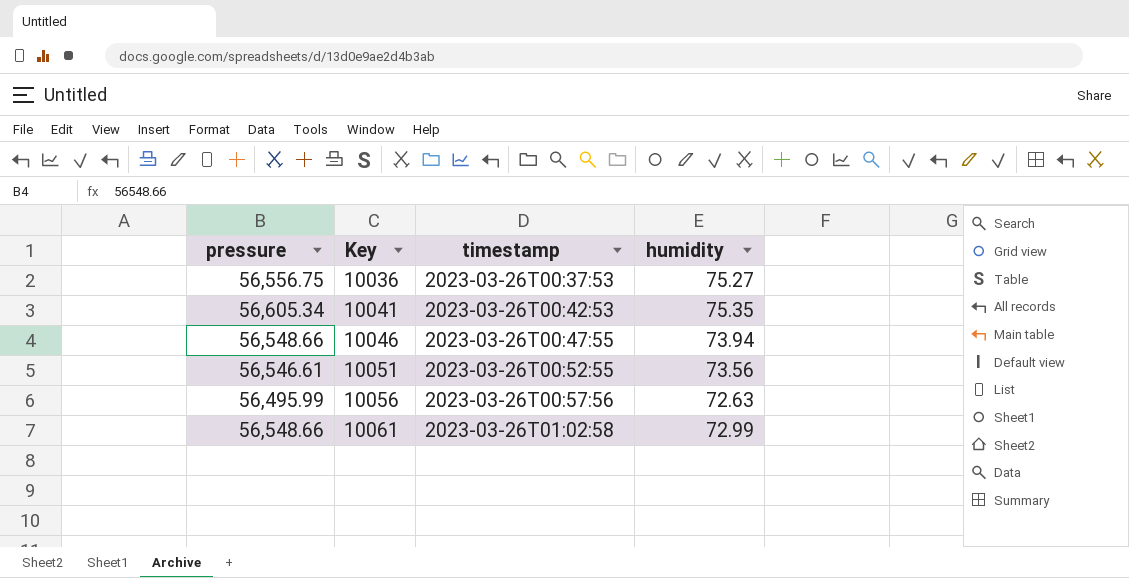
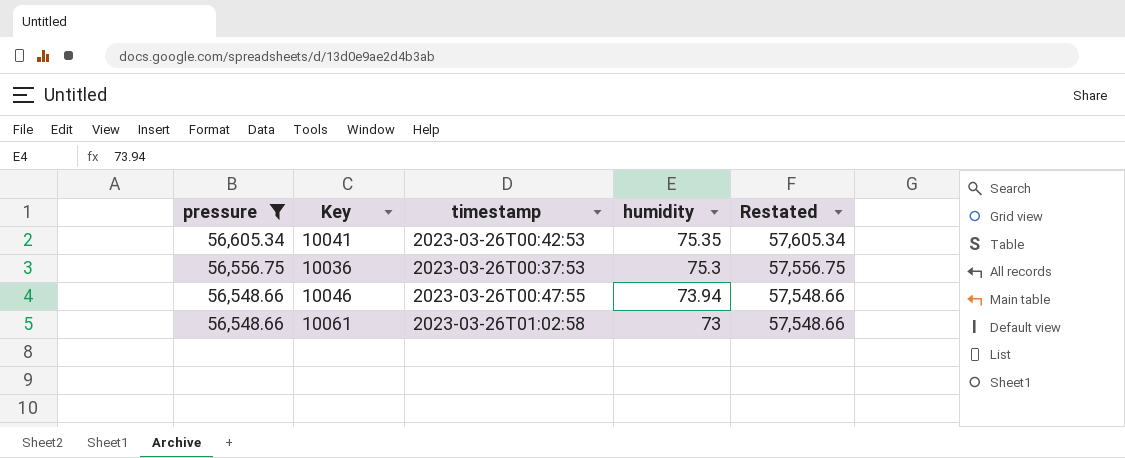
filter: none -> pressure >= 56,548.66
row order: Key ascending -> pressure descending
column Restated | formula: none -> [pressure] + 1000
10036 | humidity: 75.27 -> 75.3
10061 | humidity: 72.99 -> 73

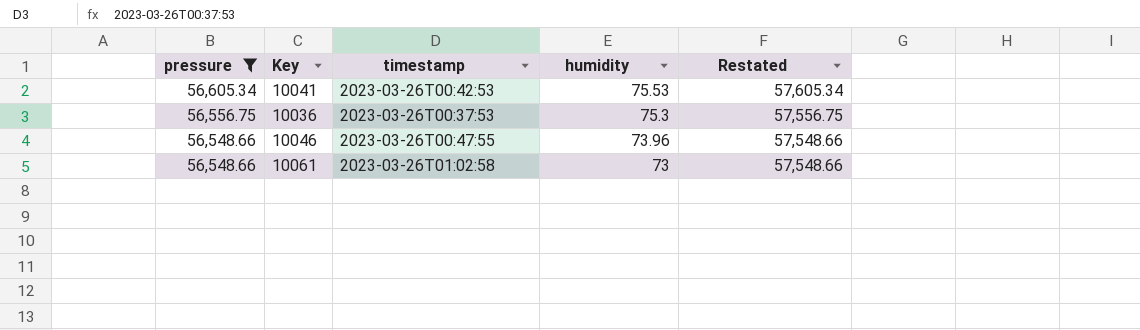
10041 | humidity: 75.35 -> 75.53
10046 | humidity: 73.94 -> 73.96

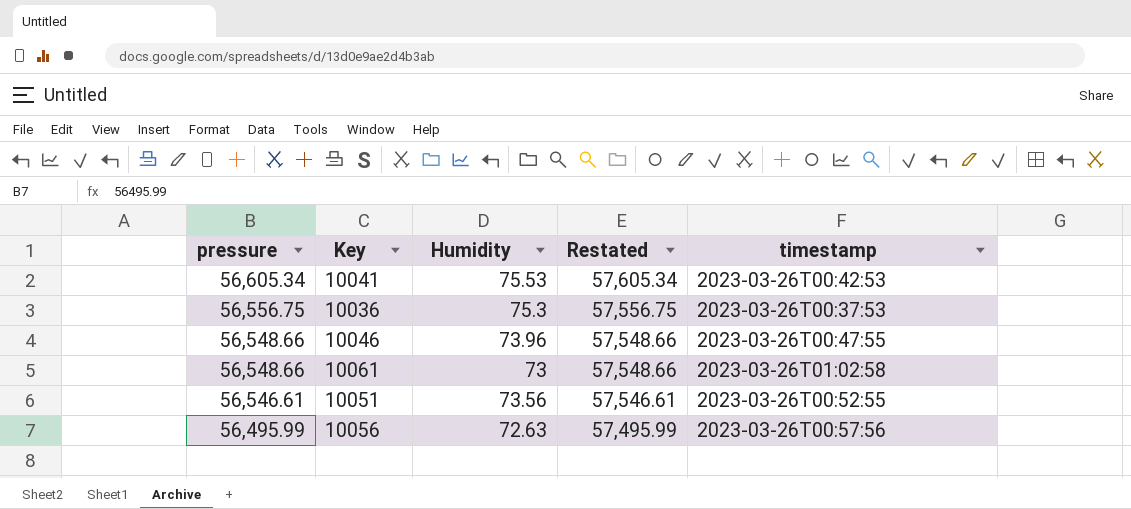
filter: pressure >= 56,548.66 -> none
column name: humidity -> Humidity
column timestamp | position: 3 -> 5

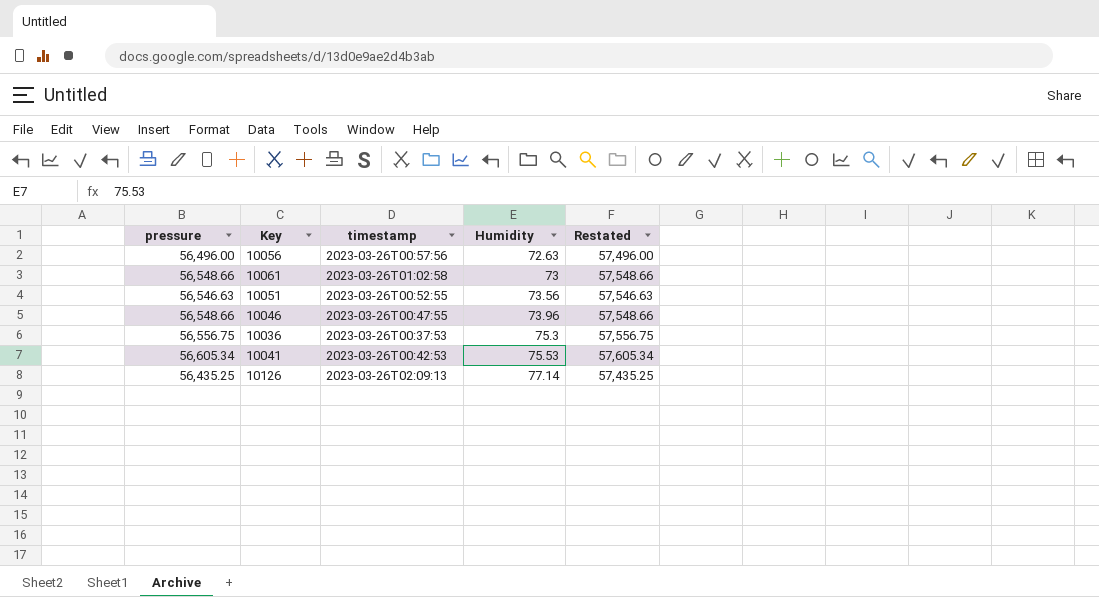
row order: pressure descending -> Humidity ascending
column timestamp | position: 5 -> 3
10056 | pressure: 56,495.99 -> 56,496.00
10056 | Restated: 57,495.99 -> 57,496.00
10051 | pressure: 56,546.61 -> 56,546.63
10051 | Restated: 57,546.61 -> 57,546.63
row 10126: none -> 56,435.25 | 2023-03-26T02:09:13 | 77.14 | 57,435.25

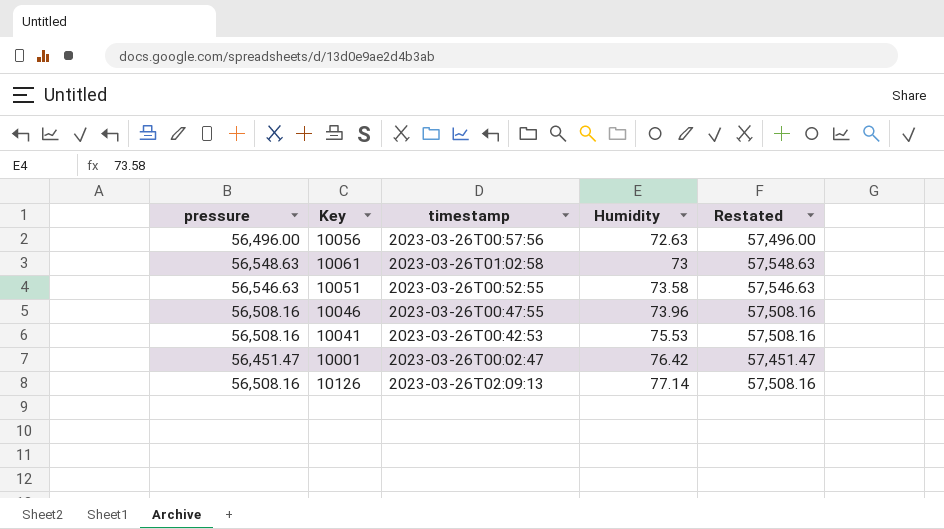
row 10036: 56,556.75 | 2023-03-26T00:37:53 | 75.3 | 57,556.75 -> none
10061 | pressure: 56,548.66 -> 56,548.63
10061 | Restated: 57,548.66 -> 57,548.63
10051 | Humidity: 73.56 -> 73.58
10046 | pressure: 56,548.66 -> 56,508.16
10046 | Restated: 57,548.66 -> 57,508.16
10041 | pressure: 56,605.34 -> 56,508.16
10041 | Restated: 57,605.34 -> 57,508.16
row 10001: none -> 56,451.47 | 2023-03-26T00:02:47 | 76.42 | 57,451.47
10126 | pressure: 56,435.25 -> 56,508.16
10126 | Restated: 57,435.25 -> 57,508.16

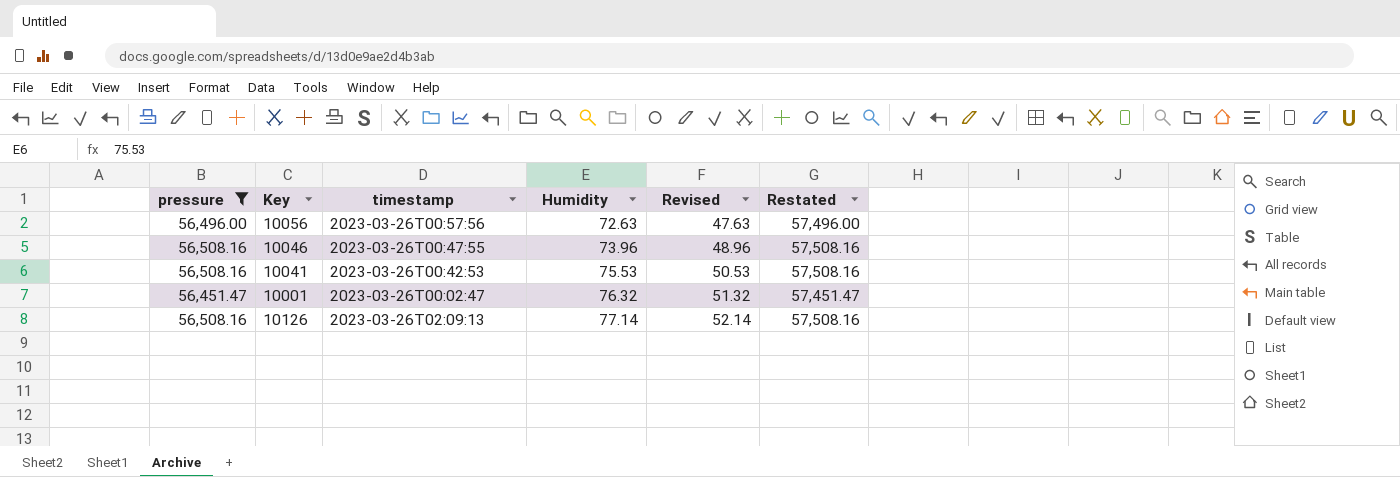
filter: none -> pressure <= 56,508.16
column Revised | formula: none -> [Humidity] - 25
10001 | Humidity: 76.42 -> 76.32

